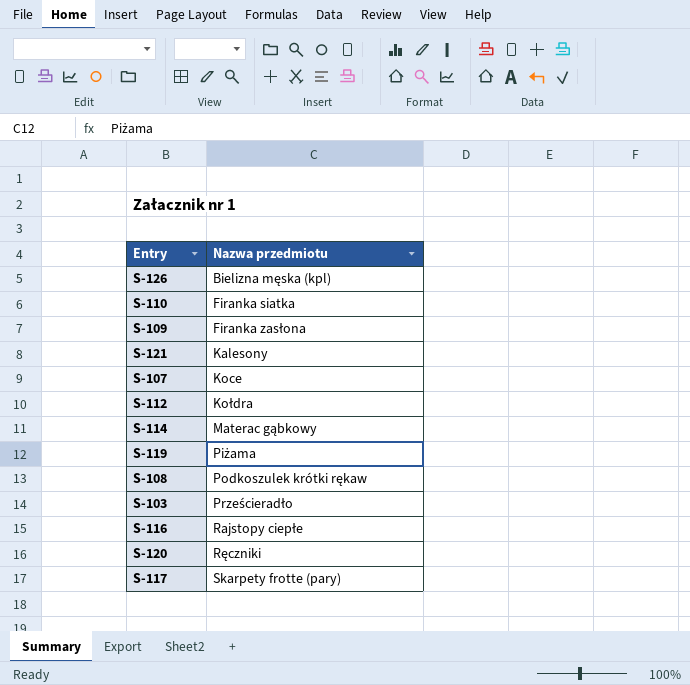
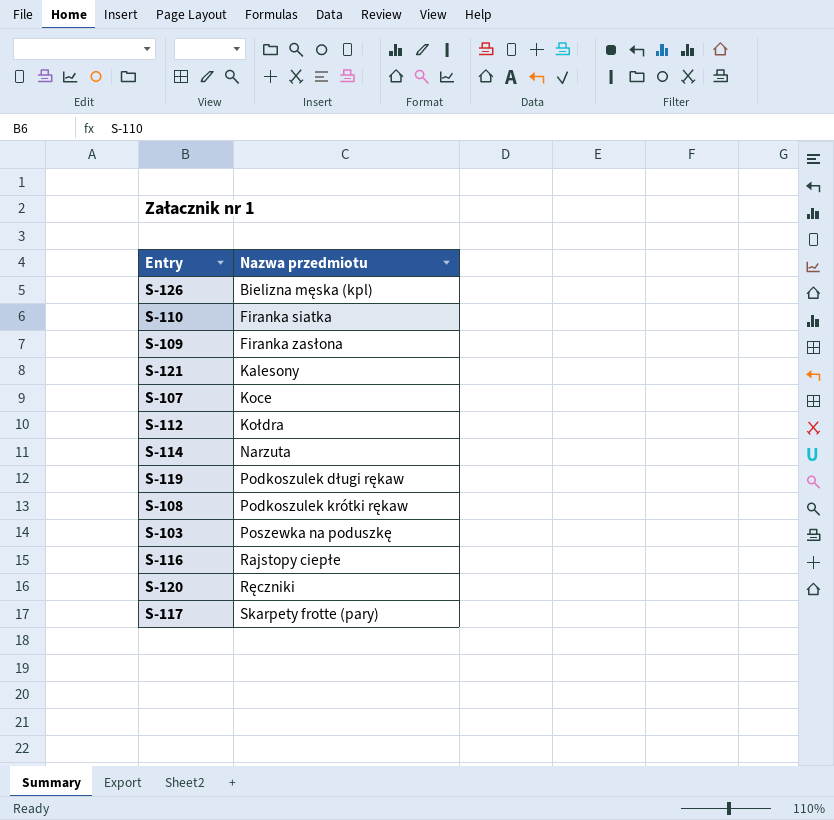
S-114 | Nazwa przedmiotu: Materac gąbkowy -> Narzuta
S-119 | Nazwa przedmiotu: Piżama -> Podkoszulek długi rękaw
S-103 | Nazwa przedmiotu: Prześcieradło -> Poszewka na poduszkę

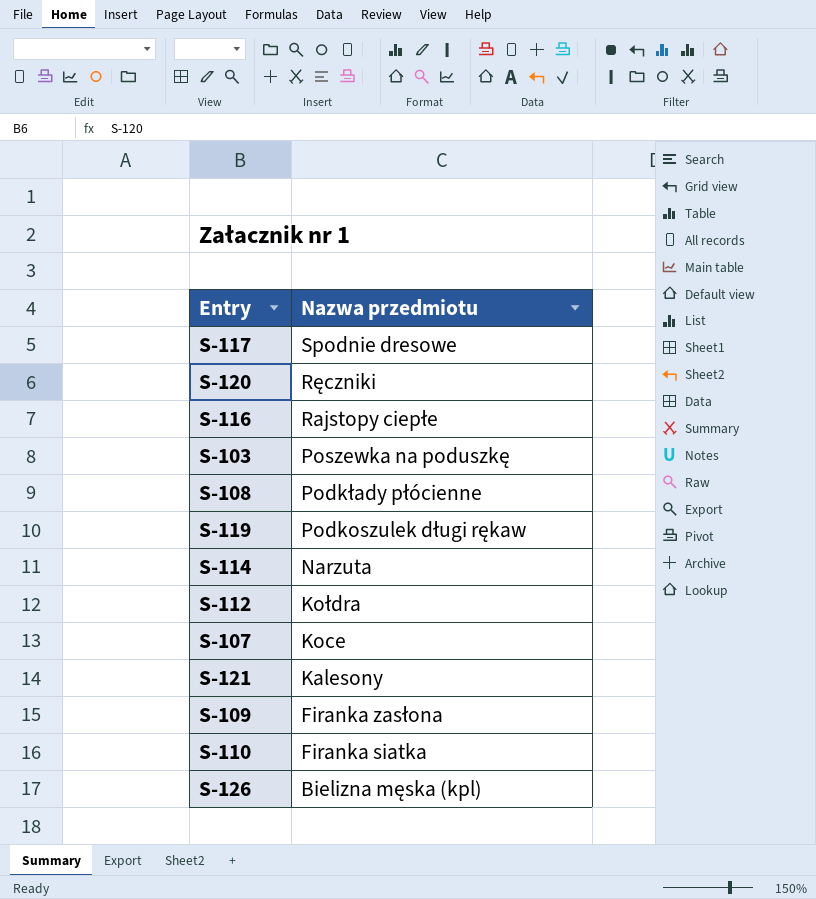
row order: Nazwa przedmiotu ascending -> Nazwa przedmiotu descending
S-117 | Nazwa przedmiotu: Skarpety frotte (pary) -> Spodnie dresowe
S-108 | Nazwa przedmiotu: Podkoszulek krótki rękaw -> Podkłady płócienne

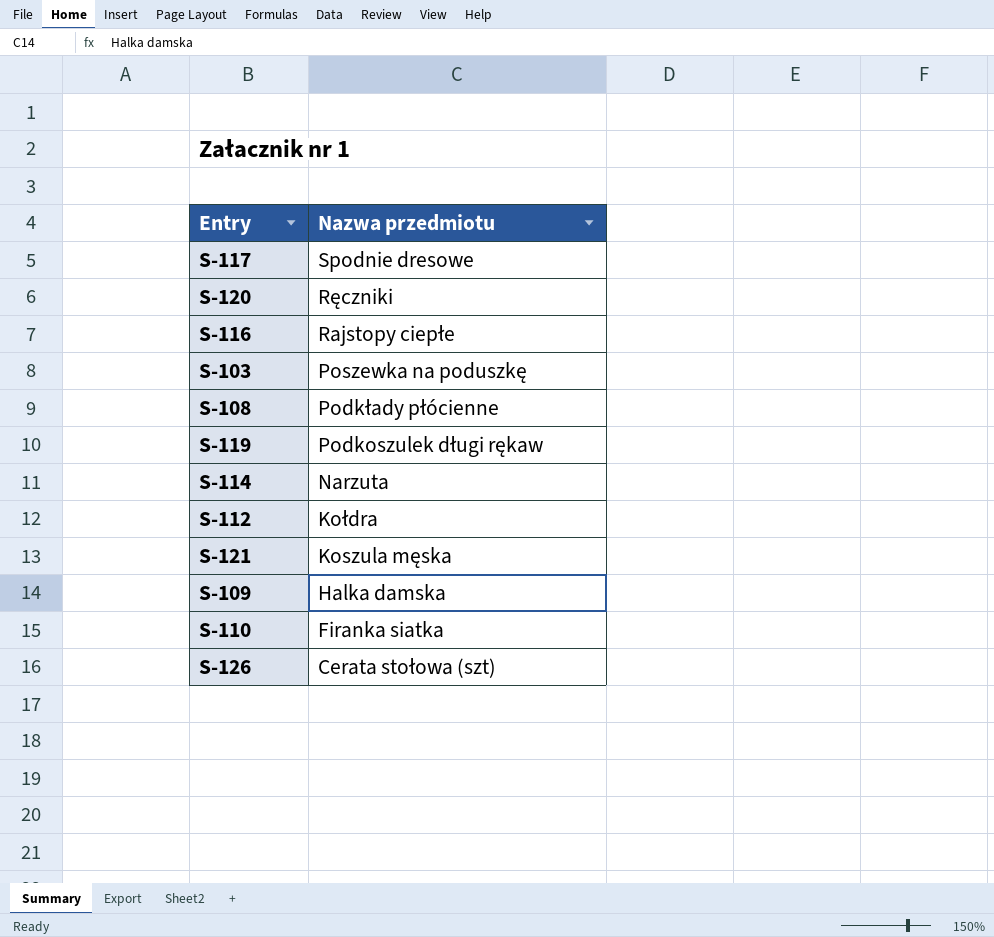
row S-107: Koce -> none
S-121 | Nazwa przedmiotu: Kalesony -> Koszula męska
S-109 | Nazwa przedmiotu: Firanka zasłona -> Halka damska
S-126 | Nazwa przedmiotu: Bielizna męska (kpl) -> Cerata stołowa (szt)

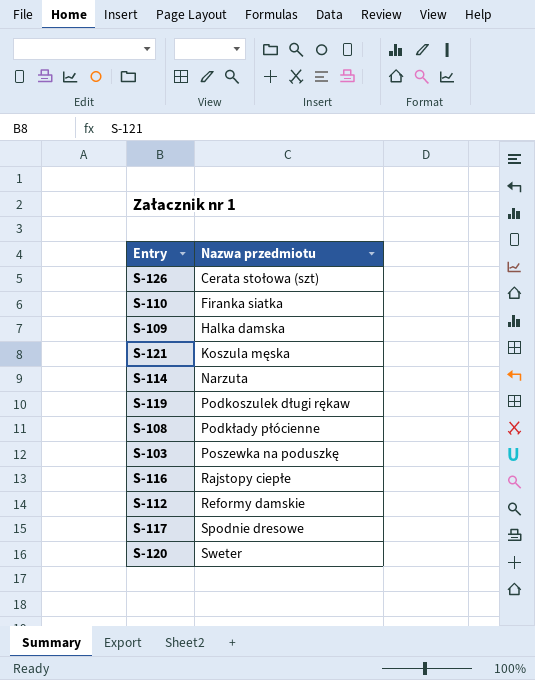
row order: Nazwa przedmiotu descending -> Nazwa przedmiotu ascending
S-112 | Nazwa przedmiotu: Kołdra -> Reformy damskie
S-120 | Nazwa przedmiotu: Ręczniki -> Sweter

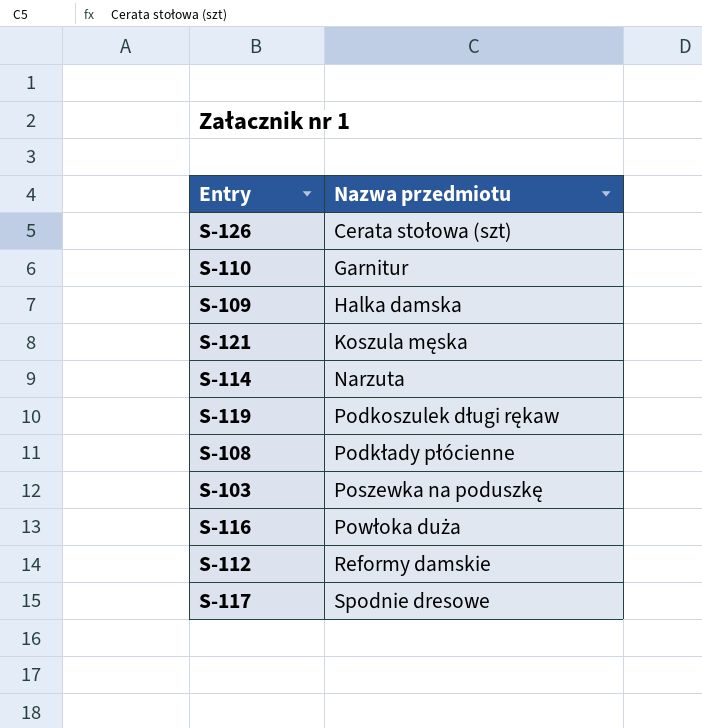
row S-120: Sweter -> none
S-110 | Nazwa przedmiotu: Firanka siatka -> Garnitur
S-116 | Nazwa przedmiotu: Rajstopy ciepłe -> Powłoka duża

